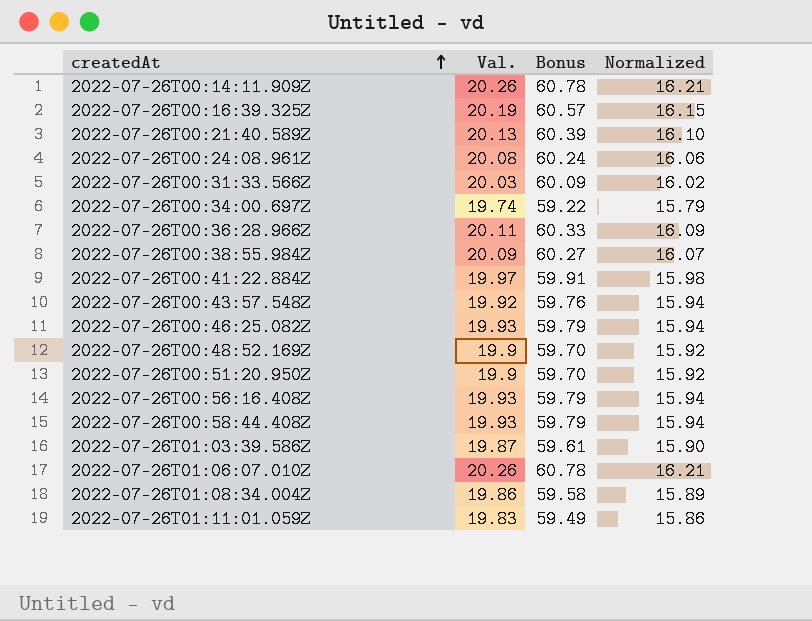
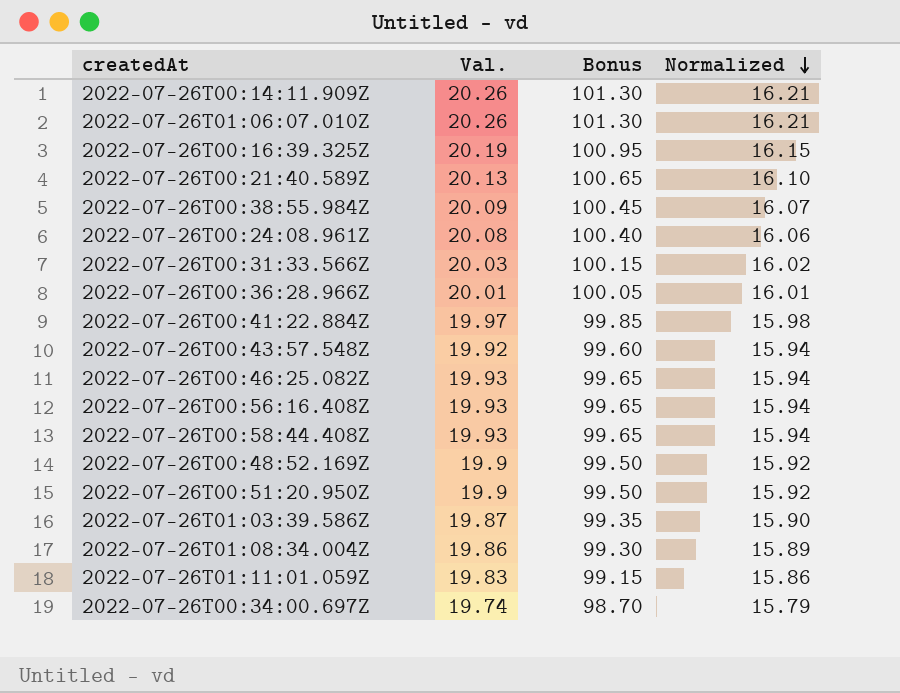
row order: createdAt ascending -> Normalized descending
column Bonus | formula: [Val.] * 3 -> [Val.] * 5
2022-07-26T00:36:28.966Z | Val.: 20.11 -> 20.01
2022-07-26T00:36:28.966Z | Normalized: 16.09 -> 16.01

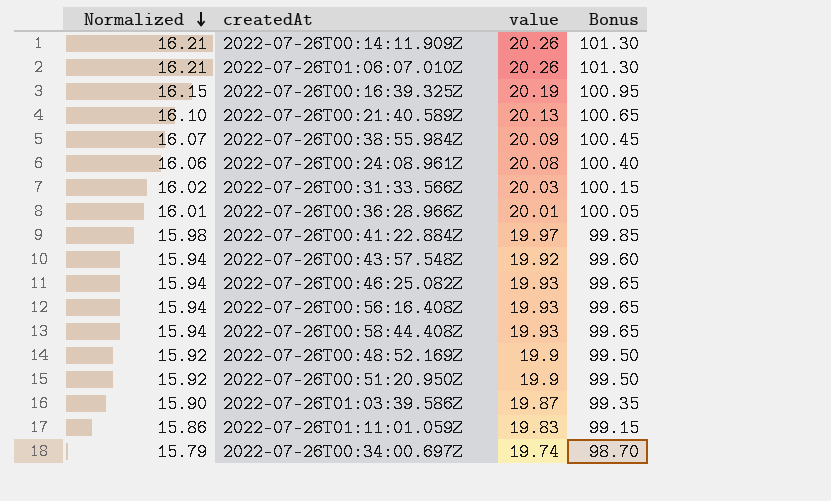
column Normalized | position: 4 -> 1
column name: Val. -> value
row 2022-07-26T01:08:34.004Z: 19.86 | 99.30 | 15.89 -> none

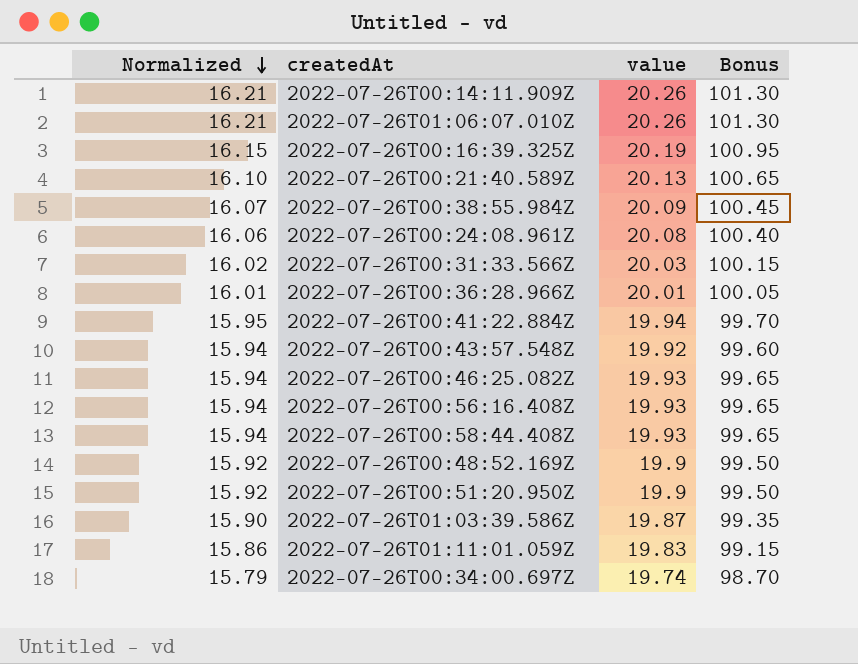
2022-07-26T00:41:22.884Z | Normalized: 15.98 -> 15.95
2022-07-26T00:41:22.884Z | value: 19.97 -> 19.94
2022-07-26T00:41:22.884Z | Bonus: 99.85 -> 99.70

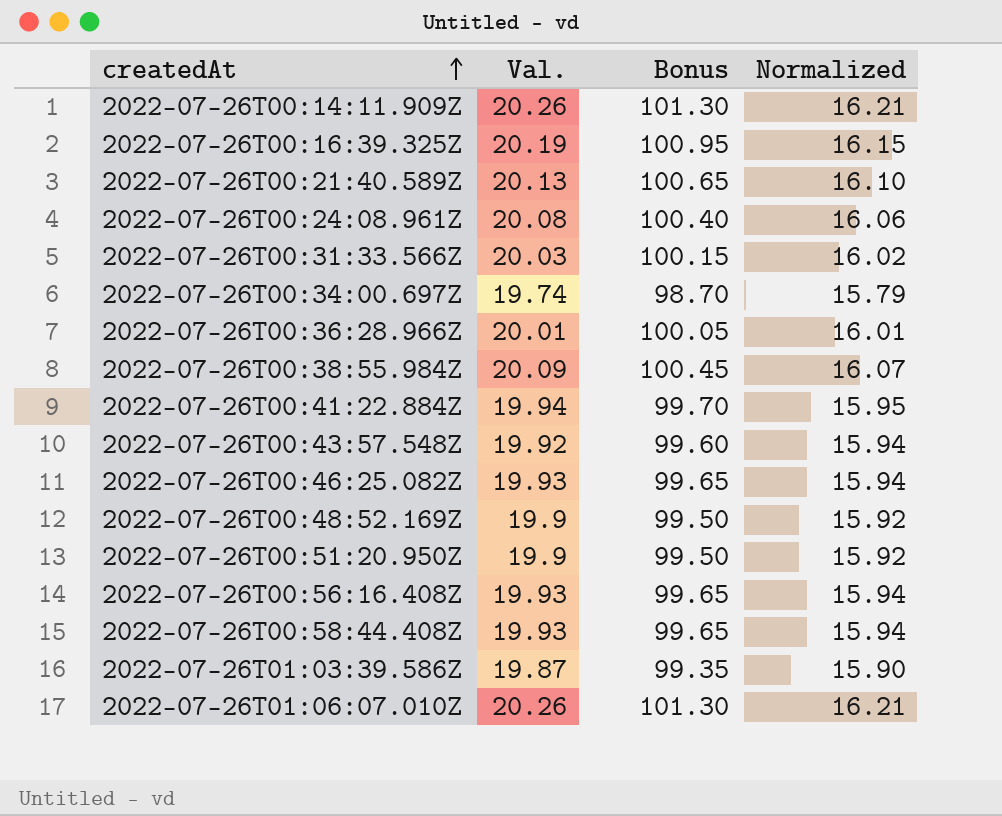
row order: Normalized descending -> createdAt ascending
column name: value -> Val.
column Normalized | position: 1 -> 4
row 2022-07-26T01:11:01.059Z: 15.86 | 19.83 | 99.15 -> none

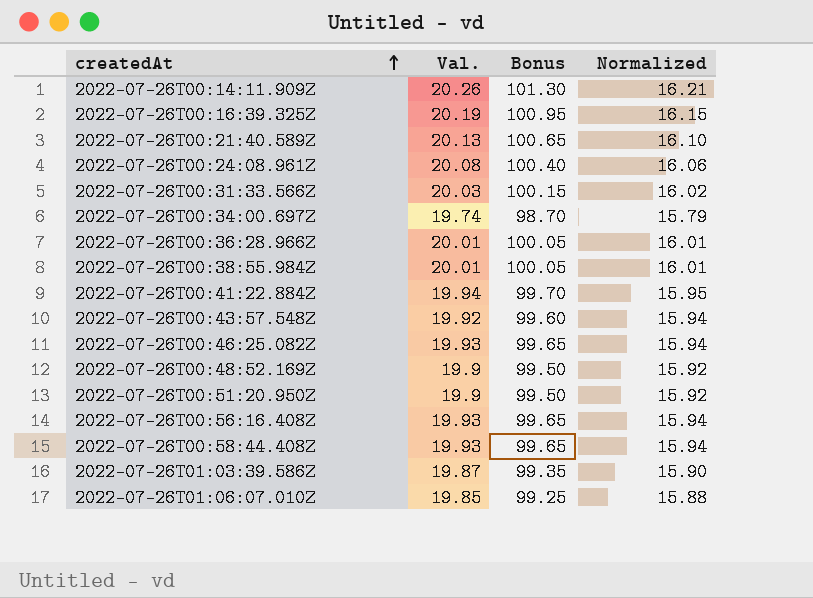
2022-07-26T00:38:55.984Z | Val.: 20.09 -> 20.01
2022-07-26T00:38:55.984Z | Bonus: 100.45 -> 100.05
2022-07-26T00:38:55.984Z | Normalized: 16.07 -> 16.01
2022-07-26T01:06:07.010Z | Val.: 20.26 -> 19.85
2022-07-26T01:06:07.010Z | Bonus: 101.30 -> 99.25
2022-07-26T01:06:07.010Z | Normalized: 16.21 -> 15.88

